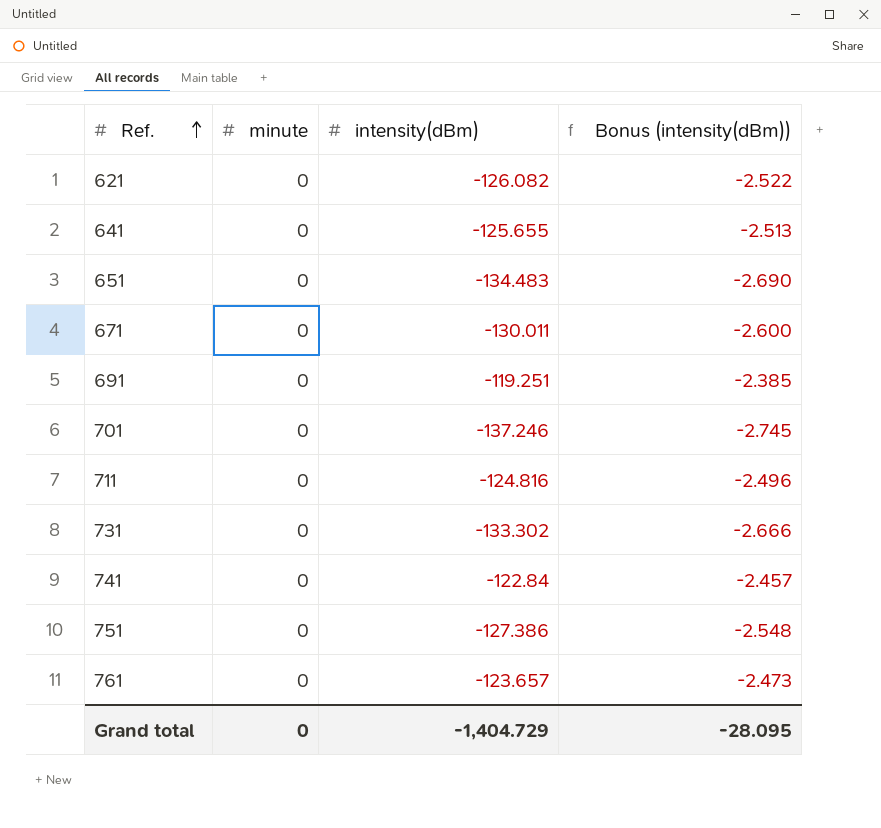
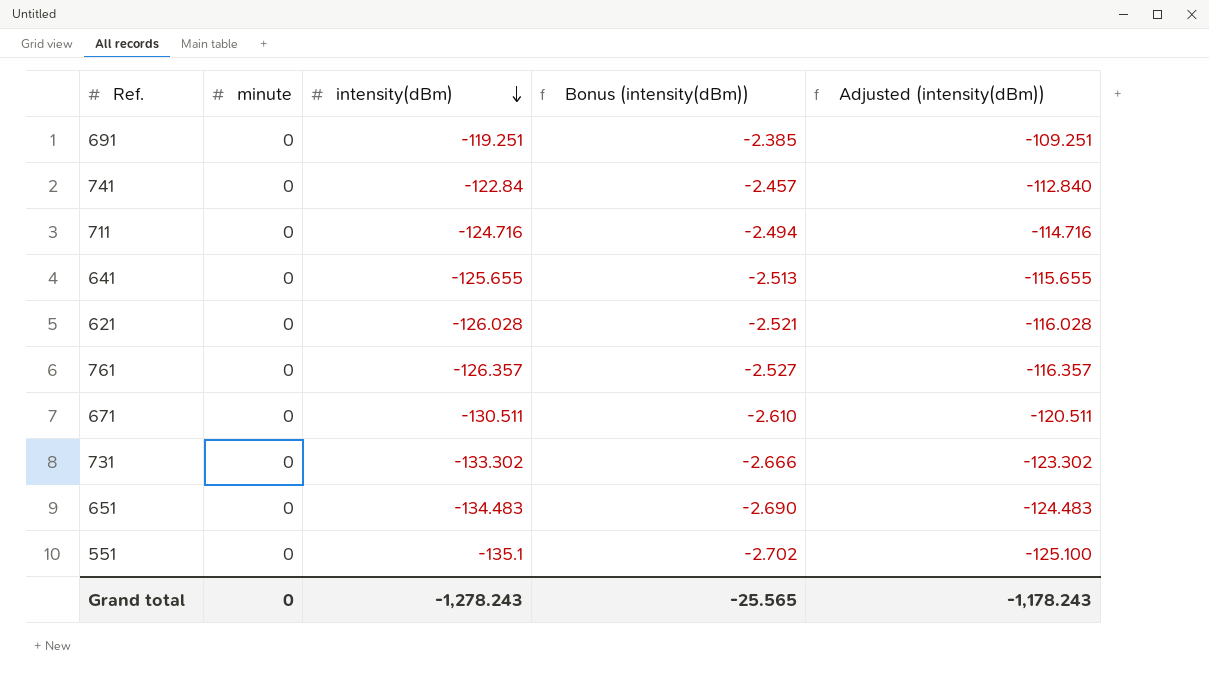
row order: Ref. ascending -> intensity(dBm) descending
column Adjusted (intensity(dBm)) | formula: none -> [intensity(dBm)] + 10
row 701: 0 | -137.246 | -2.745 -> none
row 751: 0 | -127.386 | -2.548 -> none
711 | intensity(dBm): -124.816 -> -124.716
711 | Bonus (intensity(dBm)): -2.496 -> -2.494
621 | intensity(dBm): -126.082 -> -126.028
621 | Bonus (intensity(dBm)): -2.522 -> -2.521
761 | intensity(dBm): -123.657 -> -126.357
761 | Bonus (intensity(dBm)): -2.473 -> -2.527
671 | intensity(dBm): -130.011 -> -130.511
671 | Bonus (intensity(dBm)): -2.600 -> -2.610
row 551: none -> 0 | -135.1 | -2.702 | -125.100
Grand total | intensity(dBm): -1,404.729 -> -1,278.243
Grand total | Bonus (intensity(dBm)): -28.095 -> -25.565

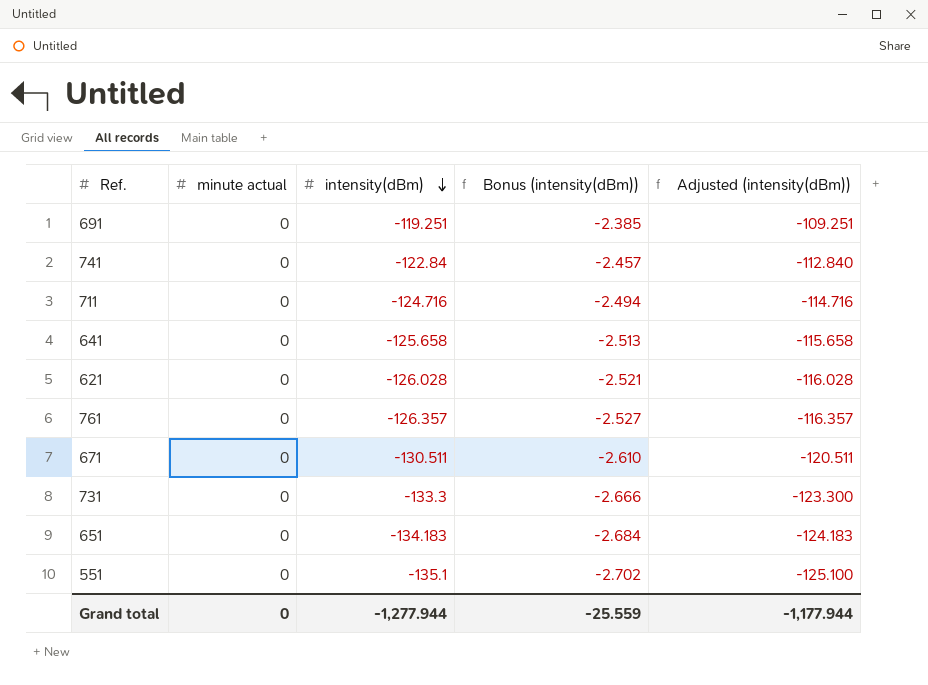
column name: minute -> minute actual
641 | intensity(dBm): -125.655 -> -125.658
641 | Adjusted (intensity(dBm)): -115.655 -> -115.658
731 | intensity(dBm): -133.302 -> -133.3
731 | Adjusted (intensity(dBm)): -123.302 -> -123.300
651 | intensity(dBm): -134.483 -> -134.183
651 | Bonus (intensity(dBm)): -2.690 -> -2.684
651 | Adjusted (intensity(dBm)): -124.483 -> -124.183
Grand total | intensity(dBm): -1,278.243 -> -1,277.944
Grand total | Bonus (intensity(dBm)): -25.565 -> -25.559
Grand total | Adjusted (intensity(dBm)): -1,178.243 -> -1,177.944

